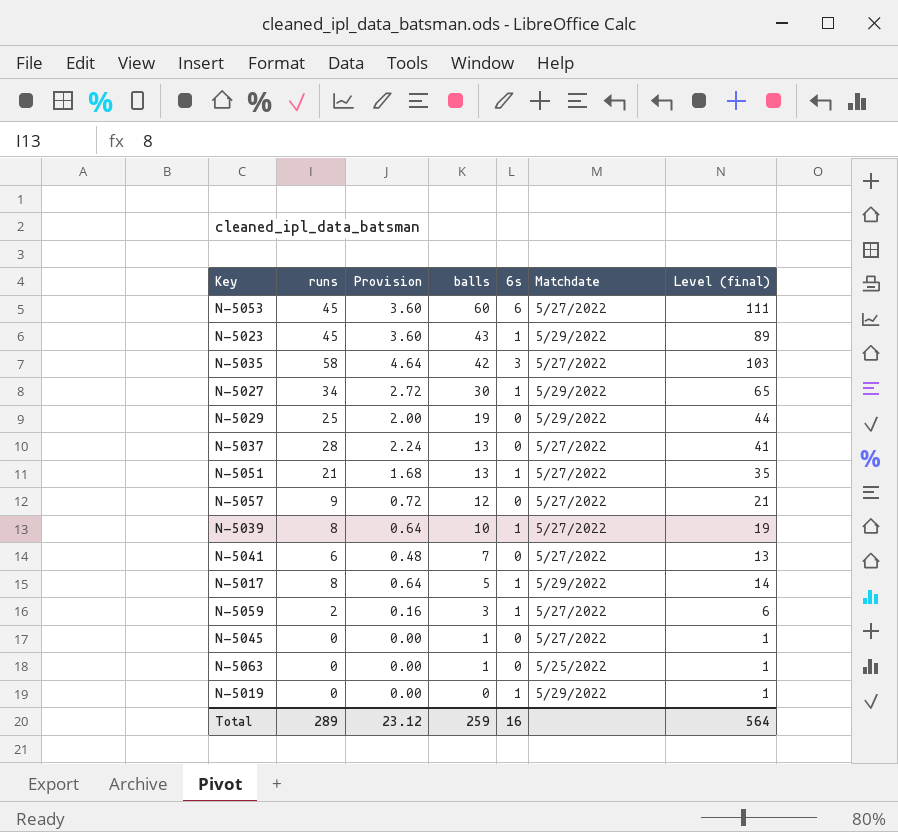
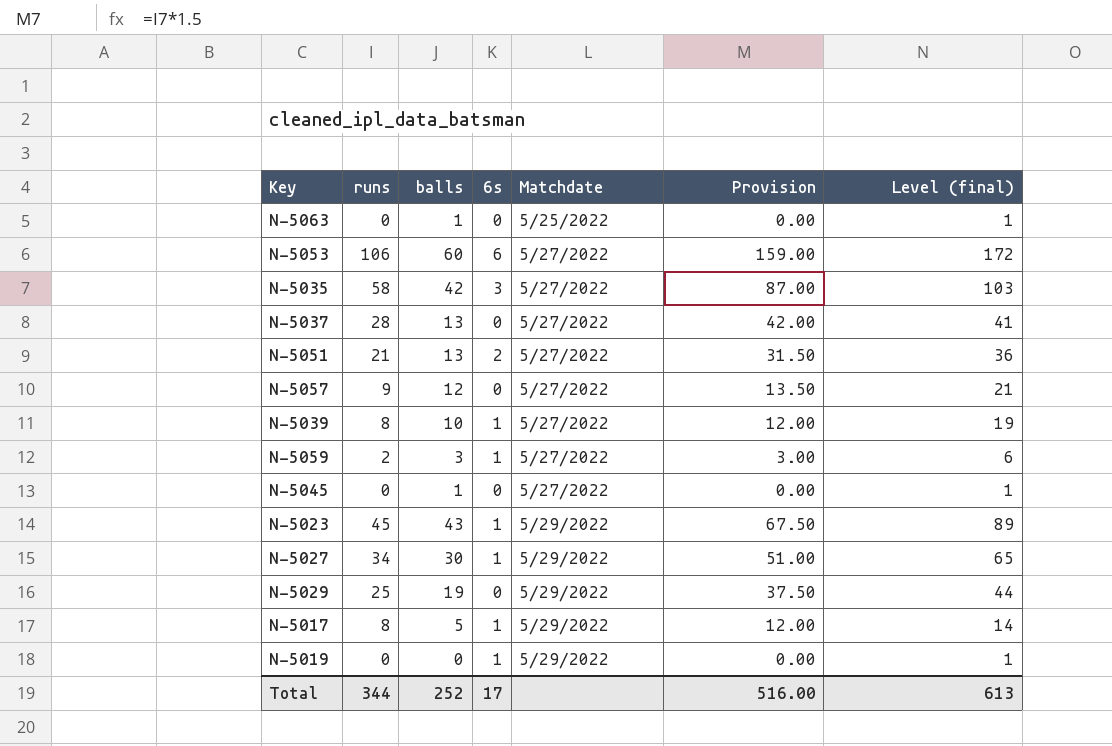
row order: balls descending -> Matchdate ascending
column Provision | formula: [runs] * 0.08 -> [runs] * 1.5
column Provision | position: 3 -> 6
row N-5041: 6 | 0.48 | 7 | 0 | 5/27/2022 | 13 -> none
N-5053 | runs: 45 -> 106
N-5053 | Level (final): 111 -> 172
N-5051 | 6s: 1 -> 2
N-5051 | Level (final): 35 -> 36
Total | runs: 289 -> 344
Total | balls: 259 -> 252
Total | 6s: 16 -> 17
Total | Provision: 23.12 -> 516.00
Total | Level (final): 564 -> 613

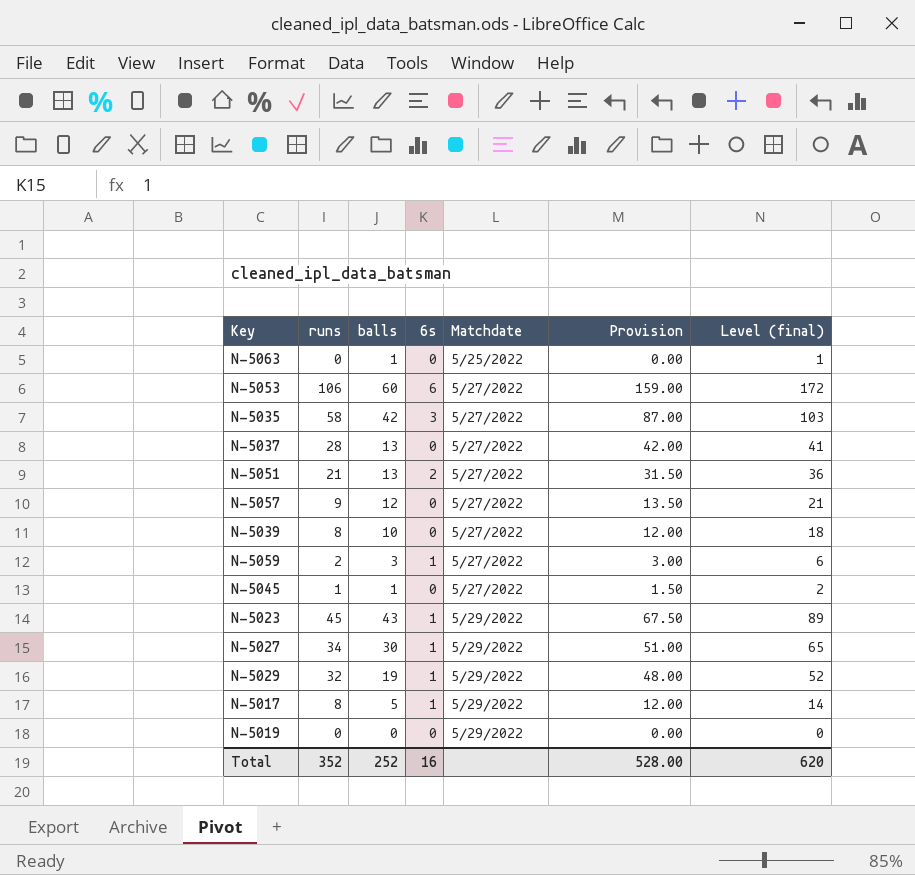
N-5039 | 6s: 1 -> 0
N-5039 | Level (final): 19 -> 18
N-5045 | runs: 0 -> 1
N-5045 | Provision: 0.00 -> 1.50
N-5045 | Level (final): 1 -> 2
N-5029 | runs: 25 -> 32
N-5029 | 6s: 0 -> 1
N-5029 | Provision: 37.50 -> 48.00
N-5029 | Level (final): 44 -> 52
N-5019 | 6s: 1 -> 0
N-5019 | Level (final): 1 -> 0
Total | runs: 344 -> 352
Total | 6s: 17 -> 16
Total | Provision: 516.00 -> 528.00
Total | Level (final): 613 -> 620

